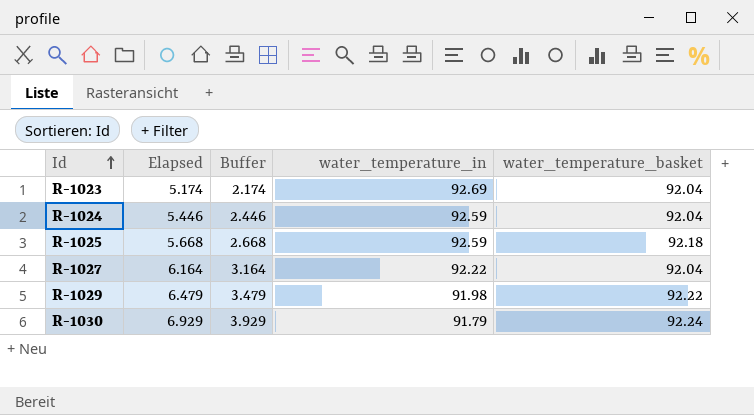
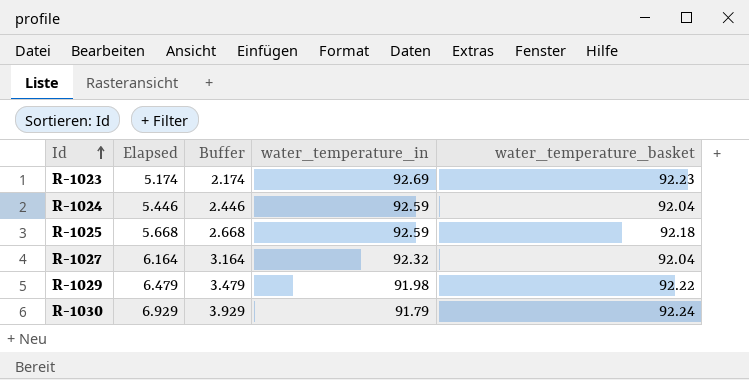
R-1023 | water_temperature_basket: 92.04 -> 92.23
R-1027 | water_temperature_in: 92.22 -> 92.32

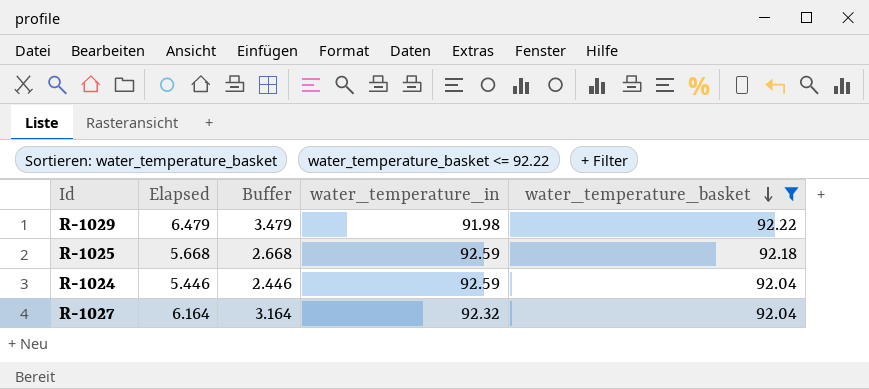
filter: none -> water_temperature_basket <= 92.22
row order: Id ascending -> water_temperature_basket descending

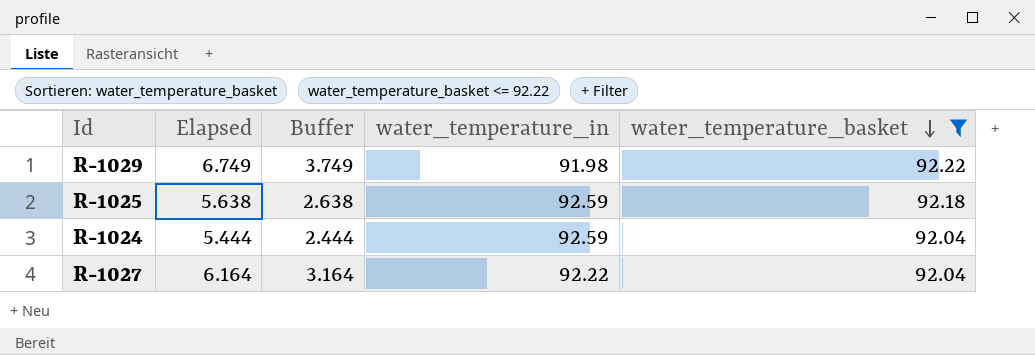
R-1029 | Elapsed: 6.479 -> 6.749
R-1029 | Buffer: 3.479 -> 3.749
R-1025 | Elapsed: 5.668 -> 5.638
R-1025 | Buffer: 2.668 -> 2.638
R-1024 | Elapsed: 5.446 -> 5.444
R-1024 | Buffer: 2.446 -> 2.444
R-1027 | water_temperature_in: 92.32 -> 92.22

